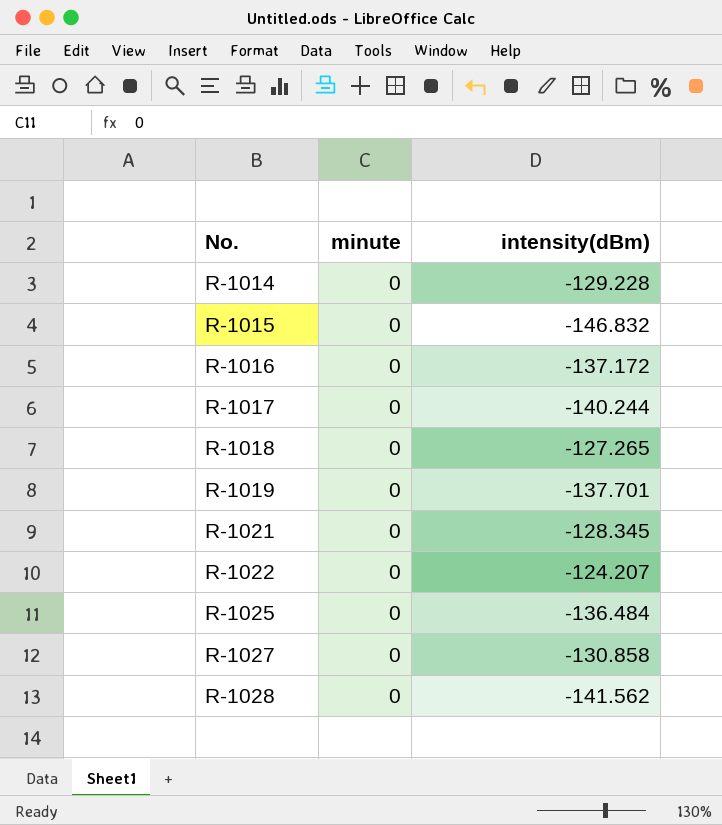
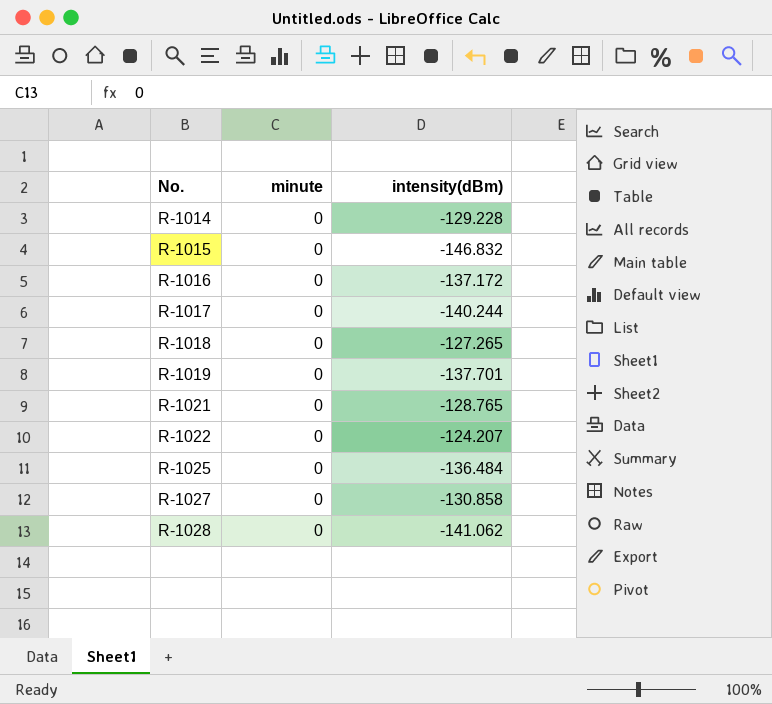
R-1021 | intensity(dBm): -128.345 -> -128.765
R-1028 | intensity(dBm): -141.562 -> -141.062

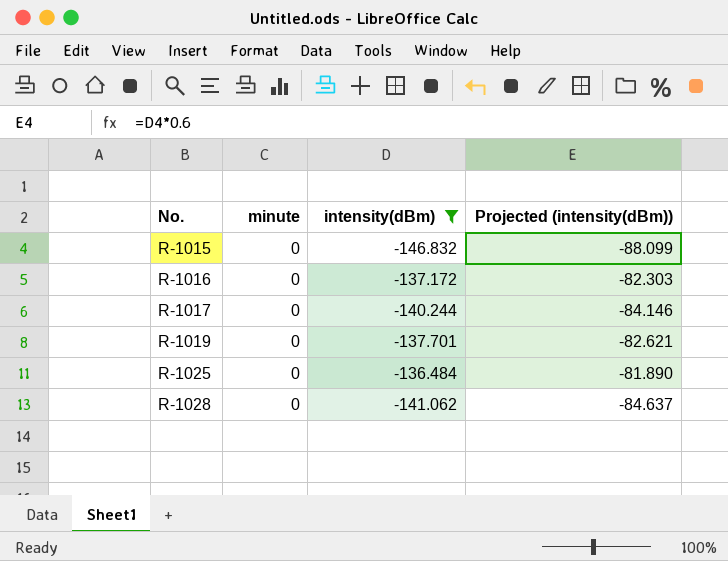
filter: none -> intensity(dBm) <= -136.484
column Projected (intensity(dBm)) | formula: none -> [intensity(dBm)] * 0.6

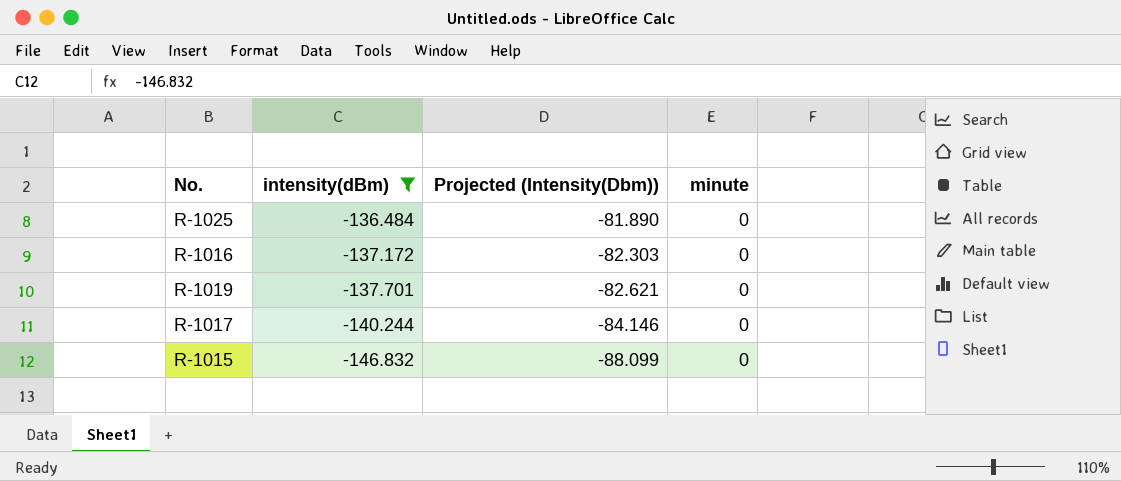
row order: No. ascending -> intensity(dBm) descending
column name: Projected (intensity(dBm)) -> Projected (Intensity(Dbm))
column minute | position: 2 -> 4
row R-1028: 0 | -141.062 | -84.637 -> none

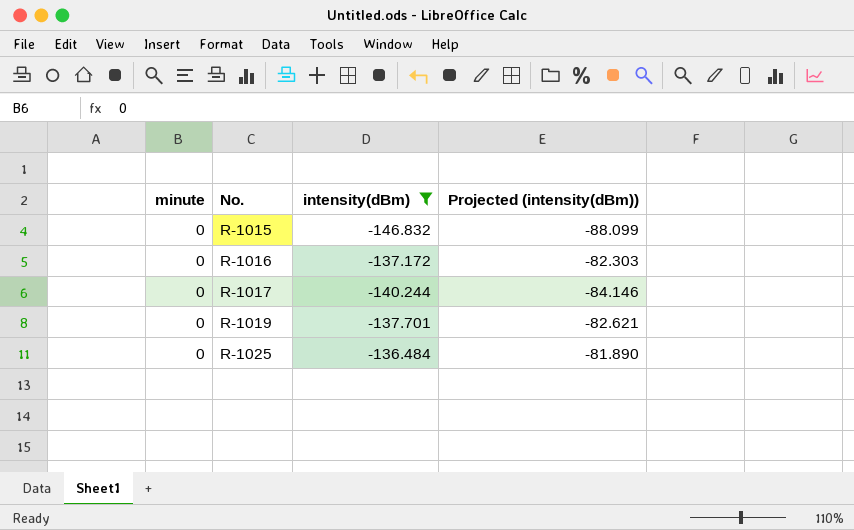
row order: intensity(dBm) descending -> No. ascending
column minute | position: 4 -> 1
column name: Projected (Intensity(Dbm)) -> Projected (intensity(dBm))

